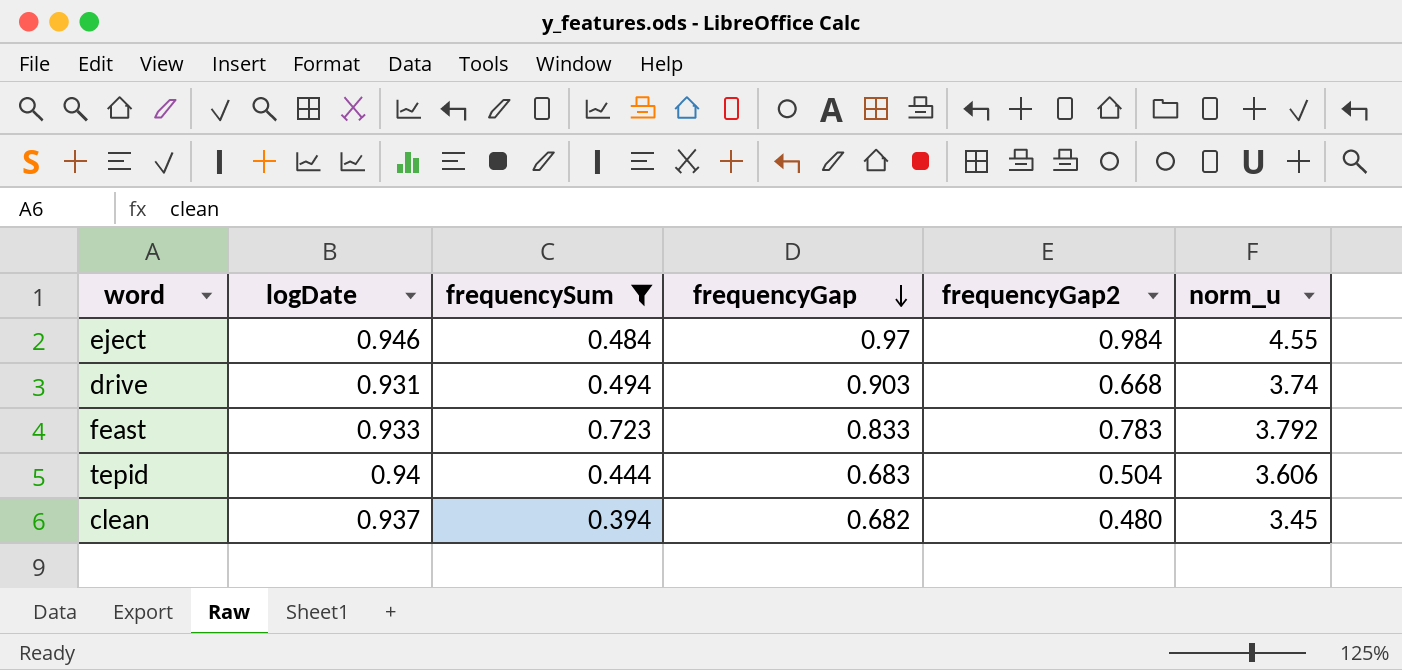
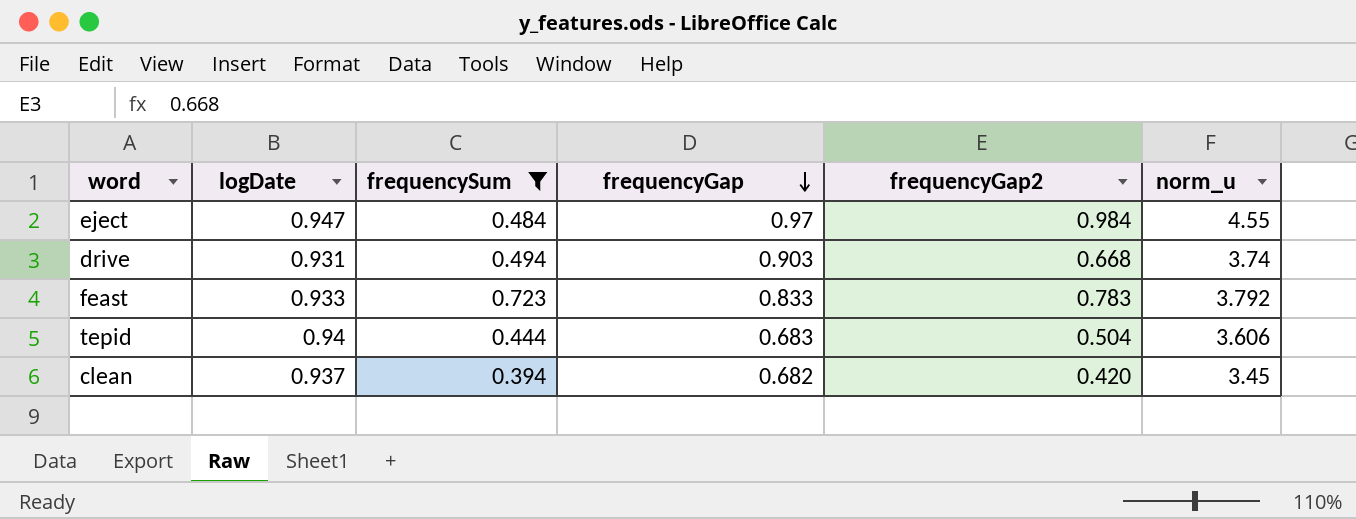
eject | logDate: 0.946 -> 0.947
clean | frequencyGap2: 0.480 -> 0.420

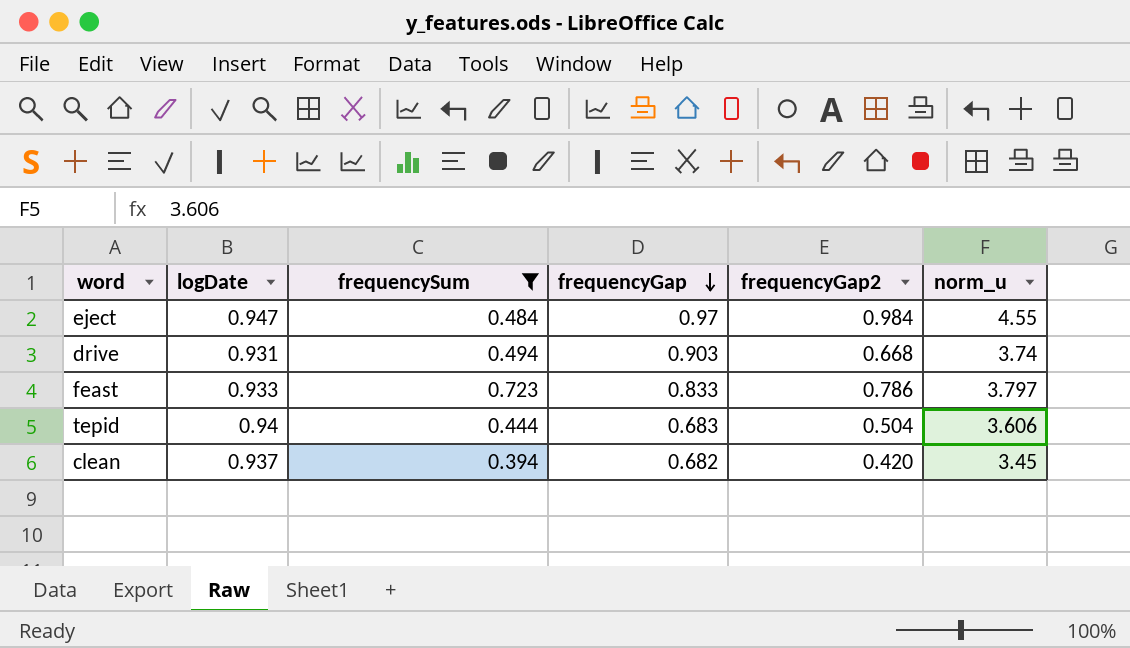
feast | frequencyGap2: 0.783 -> 0.786
feast | norm_u: 3.792 -> 3.797

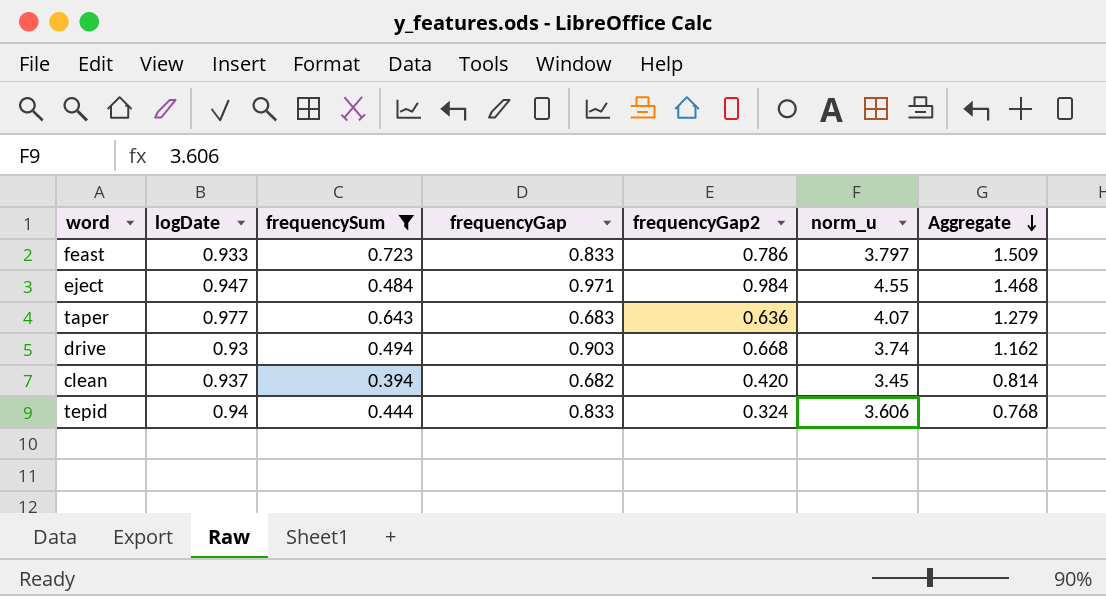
row order: frequencyGap descending -> Aggregate descending
column Aggregate | formula: none -> [frequencySum] + [frequencyGap2]
eject | frequencyGap: 0.97 -> 0.971
row taper: none -> 0.977 | 0.643 | 0.683 | 0.636 | 4.07 | 1.279
drive | logDate: 0.931 -> 0.93
tepid | frequencyGap: 0.683 -> 0.833
tepid | frequencyGap2: 0.504 -> 0.324

